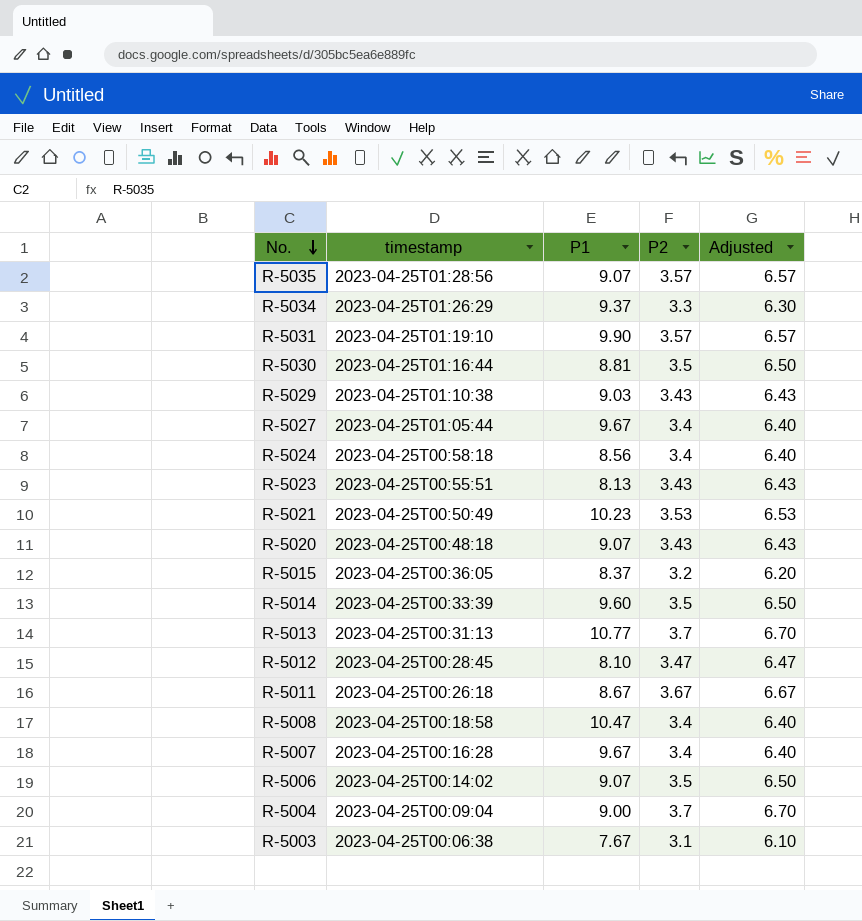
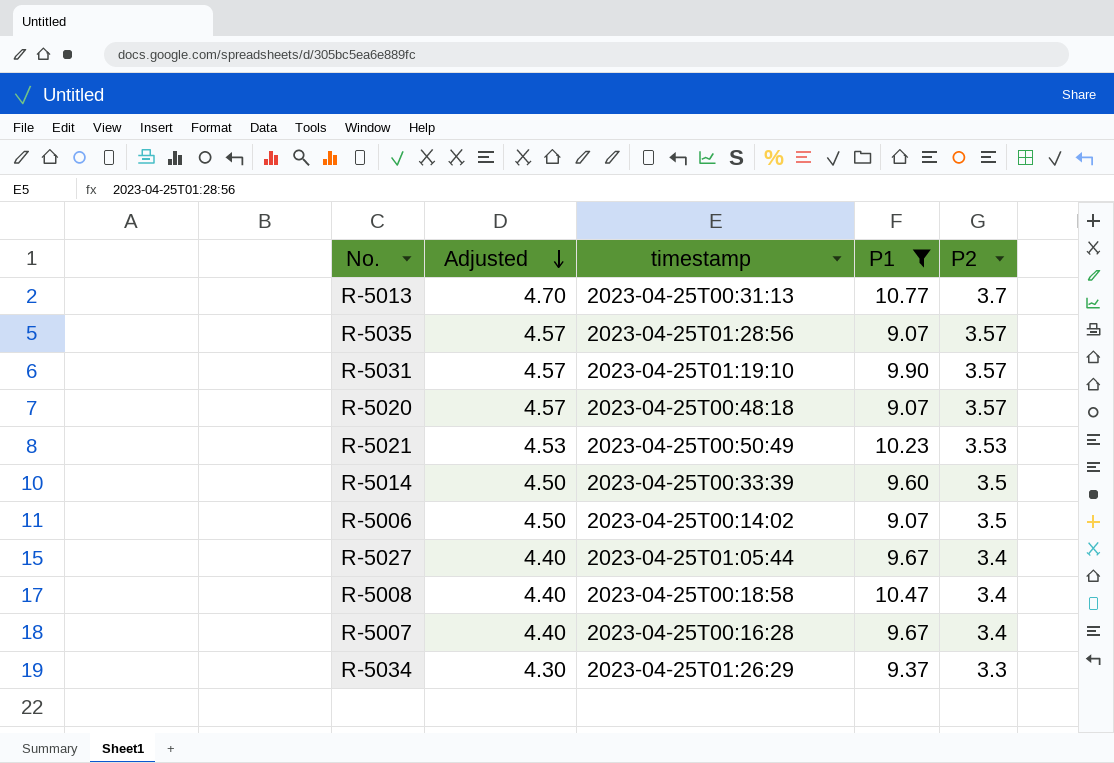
filter: none -> P1 >= 9.07
row order: No. descending -> Adjusted descending
column Adjusted | formula: [P2] + 3 -> [P2] + 1
column Adjusted | position: 5 -> 2
R-5020 | P2: 3.43 -> 3.57

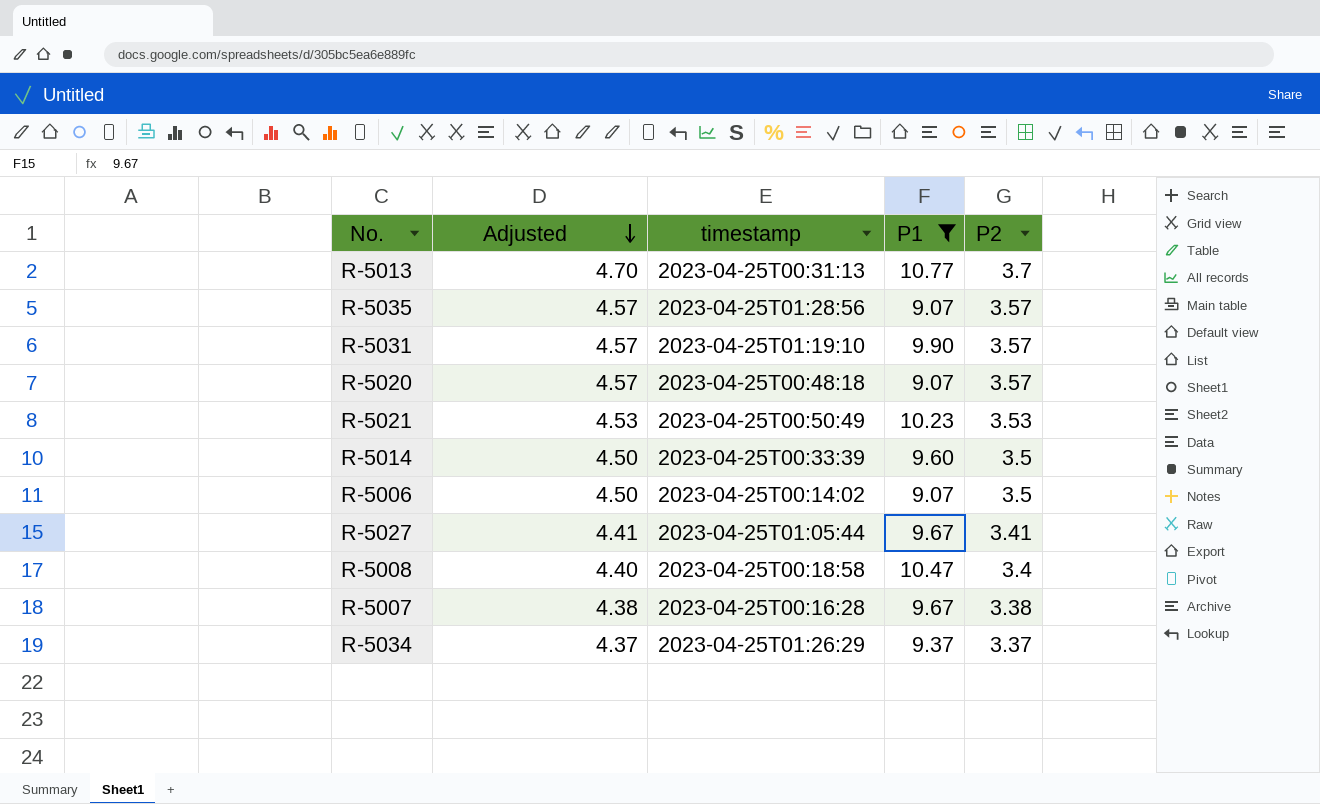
R-5027 | Adjusted: 4.40 -> 4.41
R-5027 | P2: 3.4 -> 3.41
R-5007 | Adjusted: 4.40 -> 4.38
R-5007 | P2: 3.4 -> 3.38
R-5034 | Adjusted: 4.30 -> 4.37
R-5034 | P2: 3.3 -> 3.37

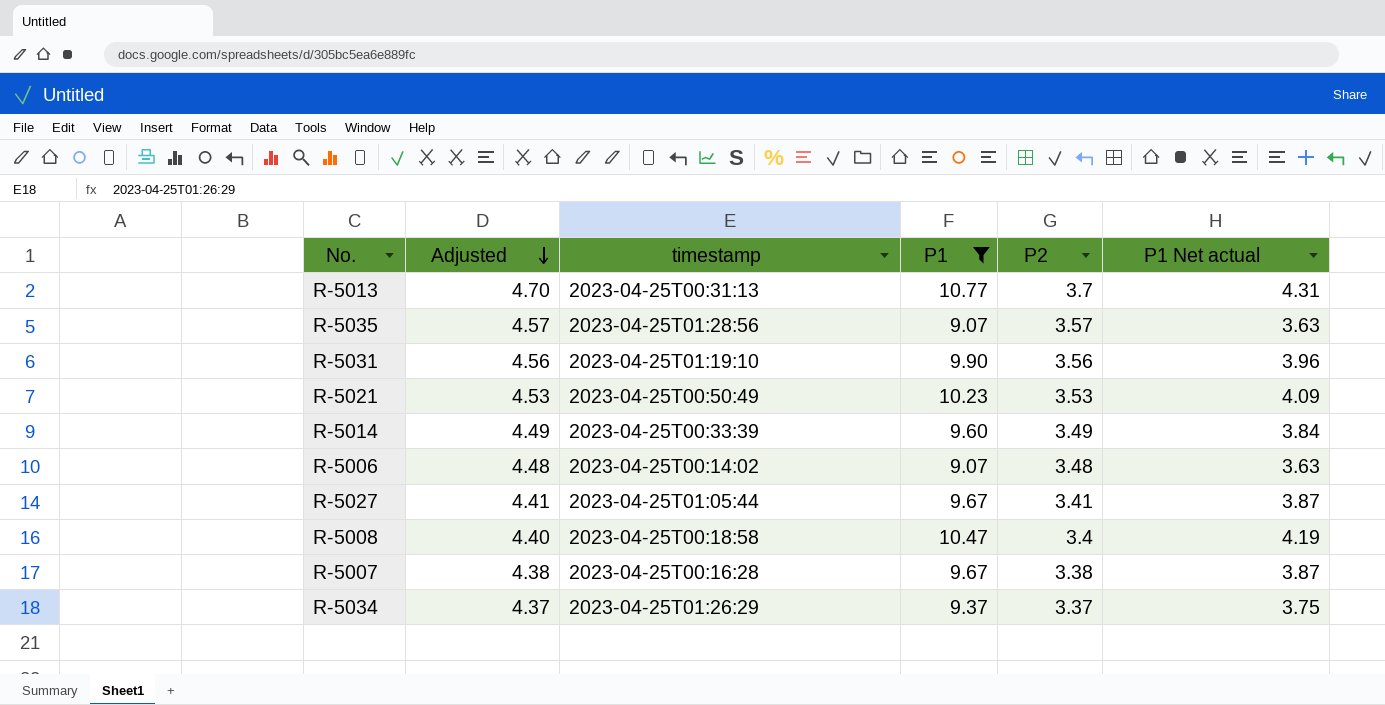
column P1 Net actual | formula: none -> [P1] * 0.4
row R-5020: 4.57 | 2023-04-25T00:48:18 | 9.07 | 3.57 -> none
R-5031 | Adjusted: 4.57 -> 4.56
R-5031 | P2: 3.57 -> 3.56
R-5014 | Adjusted: 4.50 -> 4.49
R-5014 | P2: 3.5 -> 3.49
R-5006 | Adjusted: 4.50 -> 4.48
R-5006 | P2: 3.5 -> 3.48

